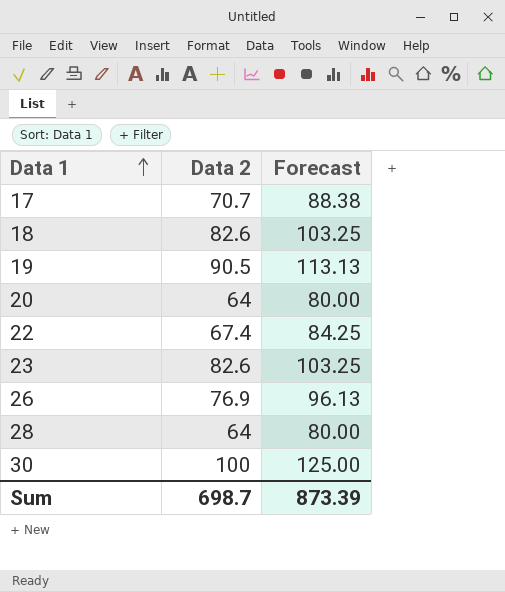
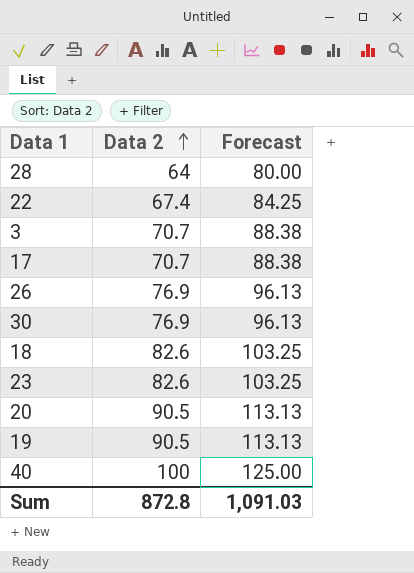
row order: Data 1 ascending -> Data 2 ascending
row 3: none -> 70.7 | 88.38
30 | Data 2: 100 -> 76.9
30 | Forecast: 125.00 -> 96.13
20 | Data 2: 64 -> 90.5
20 | Forecast: 80.00 -> 113.13
row 40: none -> 100 | 125.00
Sum | Data 2: 698.7 -> 872.8
Sum | Forecast: 873.39 -> 1,091.03

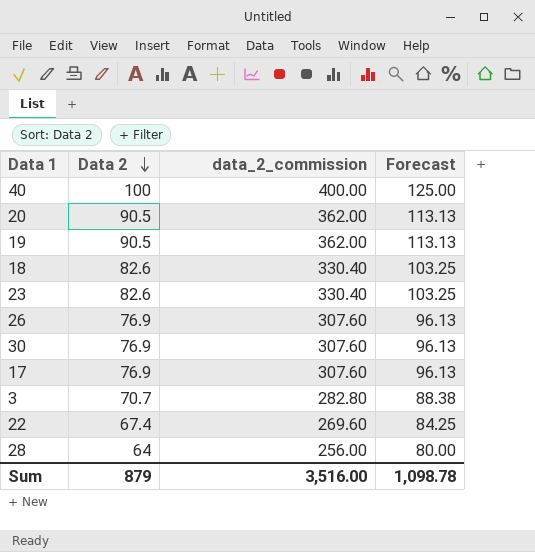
row order: Data 2 ascending -> Data 2 descending
column data_2_commission | formula: none -> [Data 2] * 4
17 | Data 2: 70.7 -> 76.9
17 | Forecast: 88.38 -> 96.13
Sum | Data 2: 872.8 -> 879
Sum | Forecast: 1,091.03 -> 1,098.78

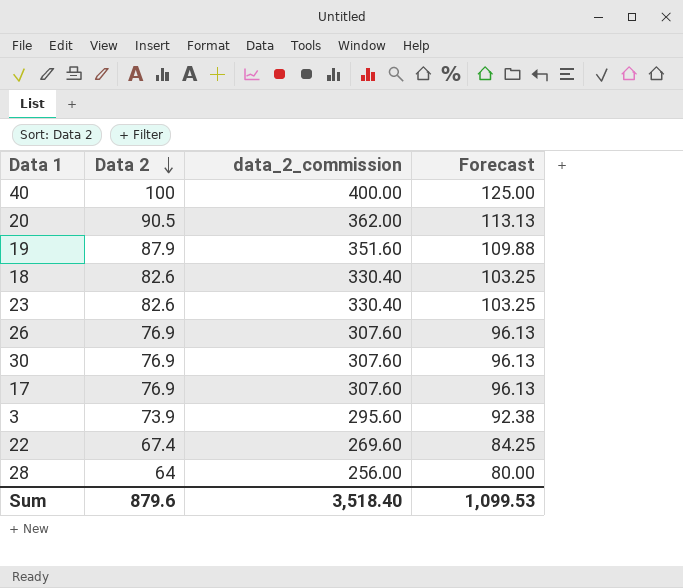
19 | Data 2: 90.5 -> 87.9
19 | data_2_commission: 362.00 -> 351.60
19 | Forecast: 113.13 -> 109.88
3 | Data 2: 70.7 -> 73.9
3 | data_2_commission: 282.80 -> 295.60
3 | Forecast: 88.38 -> 92.38
Sum | Data 2: 879 -> 879.6
Sum | data_2_commission: 3,516.00 -> 3,518.40
Sum | Forecast: 1,098.78 -> 1,099.53

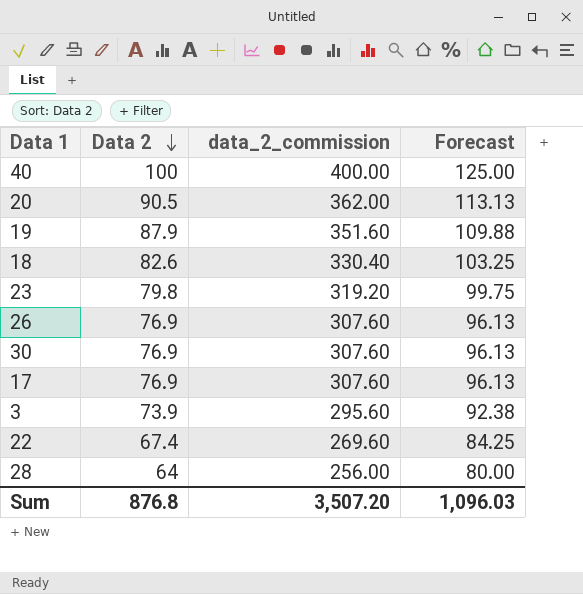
23 | Data 2: 82.6 -> 79.8
23 | data_2_commission: 330.40 -> 319.20
23 | Forecast: 103.25 -> 99.75
Sum | Data 2: 879.6 -> 876.8
Sum | data_2_commission: 3,518.40 -> 3,507.20
Sum | Forecast: 1,099.53 -> 1,096.03

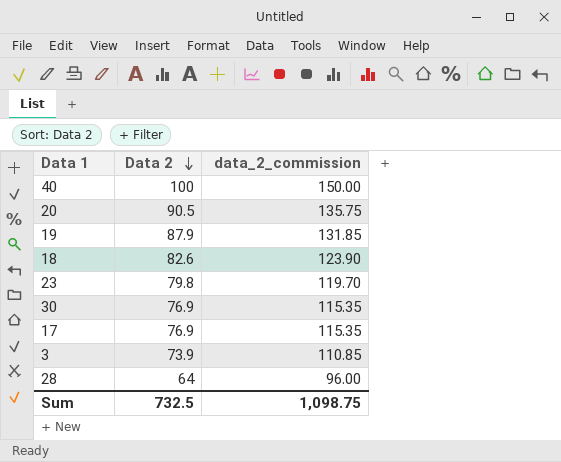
column Forecast | formula: [Data 2] * 1.25 -> none
column data_2_commission | formula: [Data 2] * 4 -> [Data 2] * 1.5
row 26: 76.9 | 307.60 | 96.13 -> none
row 22: 67.4 | 269.60 | 84.25 -> none
Sum | Data 2: 876.8 -> 732.5
Sum | data_2_commission: 3,507.20 -> 1,098.75

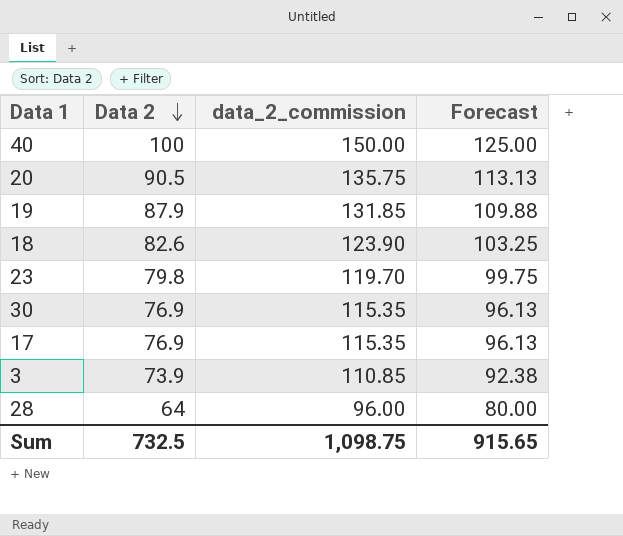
column Forecast | formula: none -> [Data 2] * 1.25

